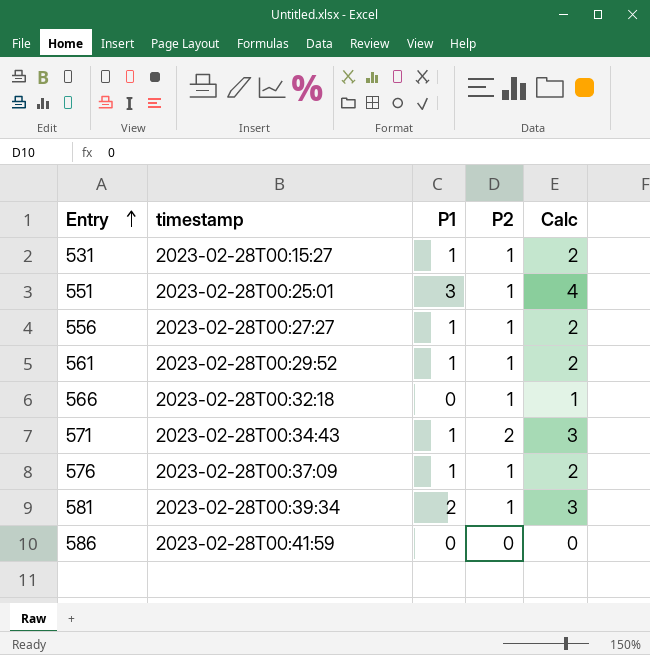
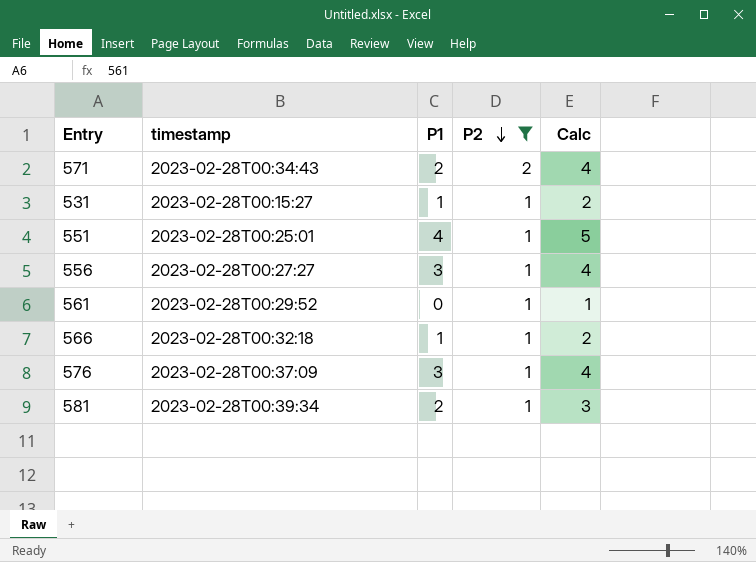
filter: none -> P2 != 0
row order: Entry ascending -> P2 descending
571 | P1: 1 -> 2
571 | Calc: 3 -> 4
551 | P1: 3 -> 4
551 | Calc: 4 -> 5
556 | P1: 1 -> 3
556 | Calc: 2 -> 4
561 | P1: 1 -> 0
561 | Calc: 2 -> 1
566 | P1: 0 -> 1
566 | Calc: 1 -> 2
576 | P1: 1 -> 3
576 | Calc: 2 -> 4

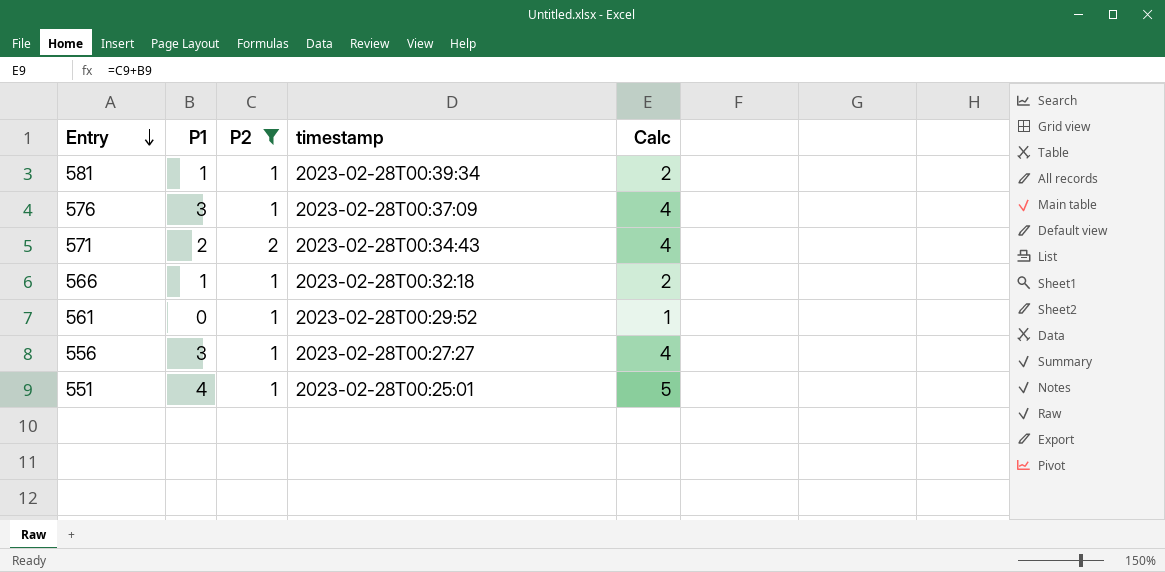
row order: P2 descending -> Entry descending
column timestamp | position: 2 -> 4
row 531: 2023-02-28T00:15:27 | 1 | 1 | 2 -> none
581 | P1: 2 -> 1
581 | Calc: 3 -> 2

